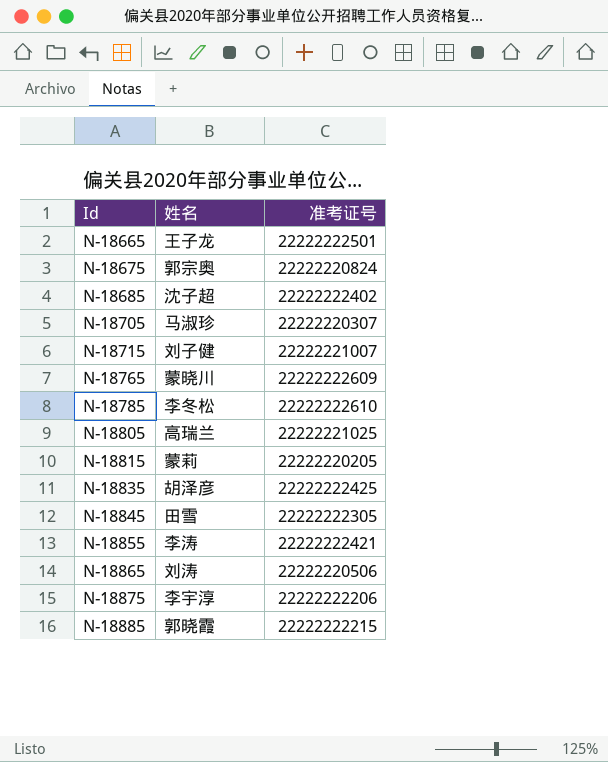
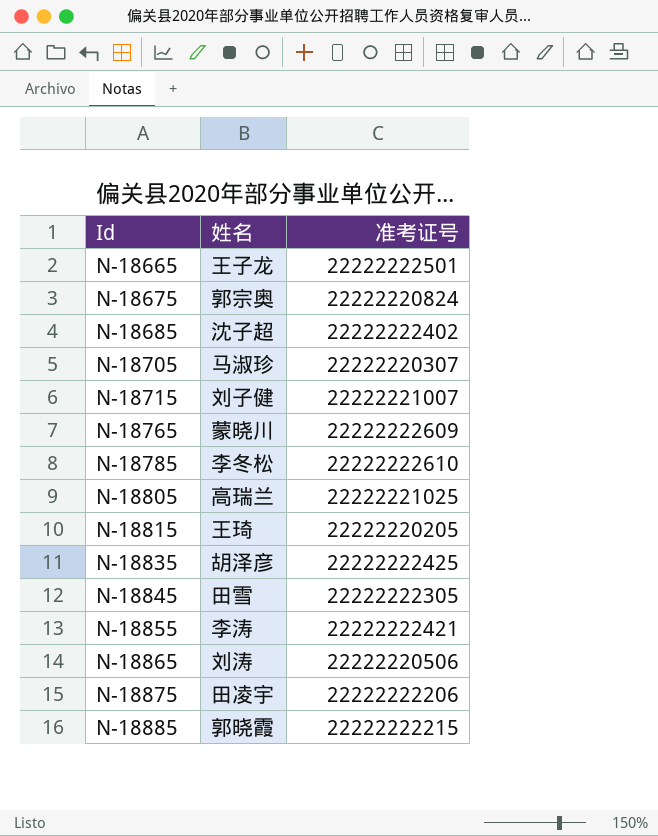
N-18815 | 姓名: 蒙莉 -> 王琦
N-18875 | 姓名: 李宇淳 -> 田凌宇

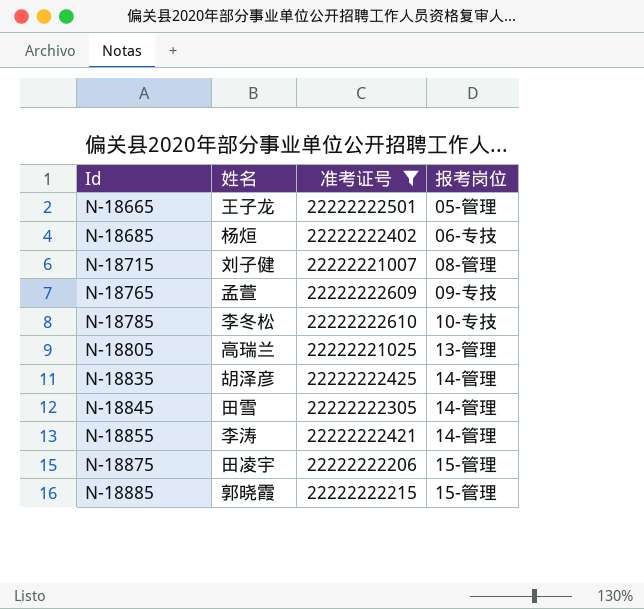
filter: none -> 准考证号 >= 22222221007
column 报考岗位 | position: none -> 4
N-18685 | 姓名: 沈子超 -> 杨烜
N-18765 | 姓名: 蒙晓川 -> 孟萱

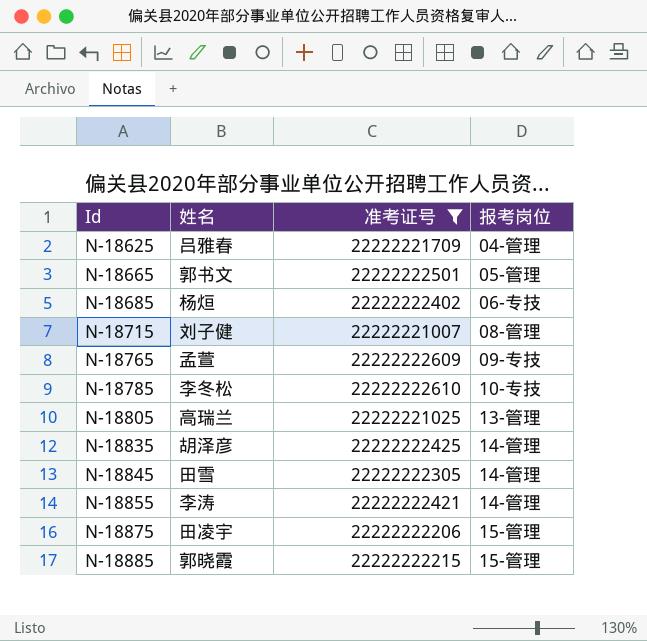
row N-18625: none -> 吕雅春 | 22222221709 | 04-管理
N-18665 | 姓名: 王子龙 -> 郭书文

